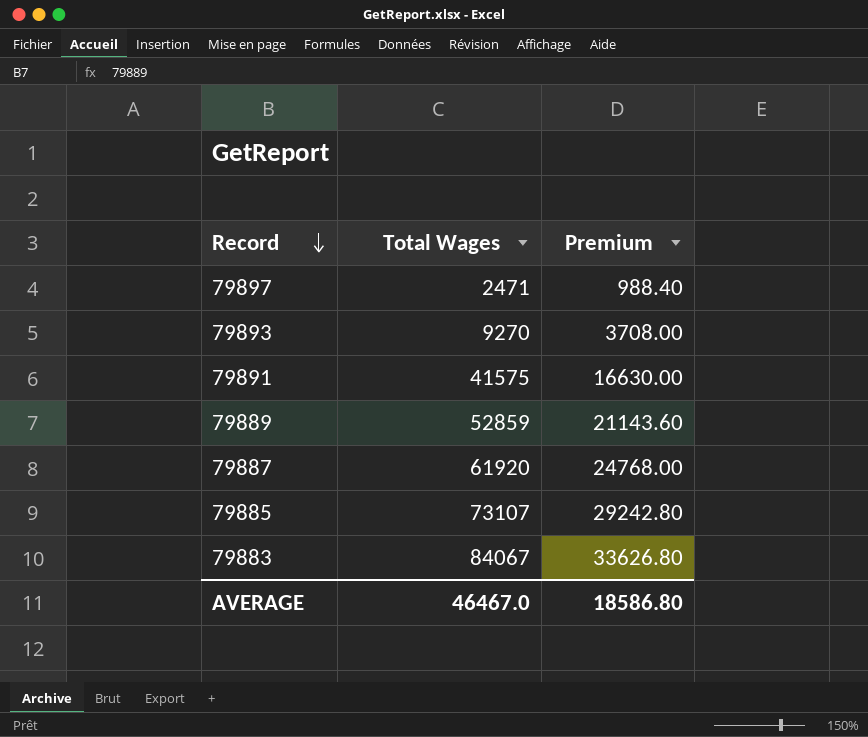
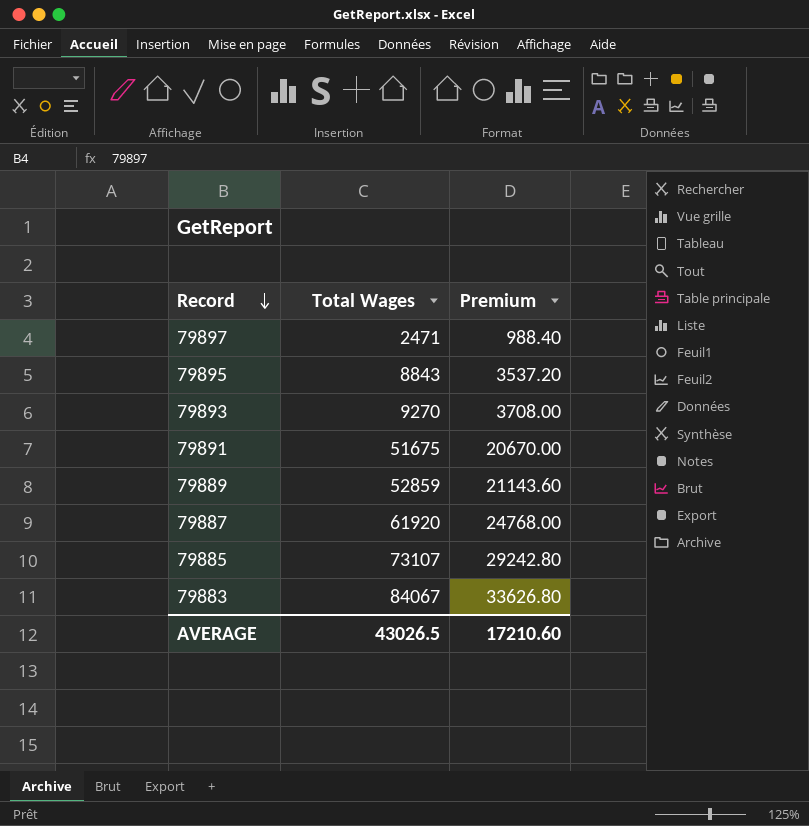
row 79895: none -> 8843 | 3537.20
79891 | Total Wages: 41575 -> 51675
79891 | Premium: 16630.00 -> 20670.00
AVERAGE | Total Wages: 46467.0 -> 43026.5
AVERAGE | Premium: 18586.80 -> 17210.60

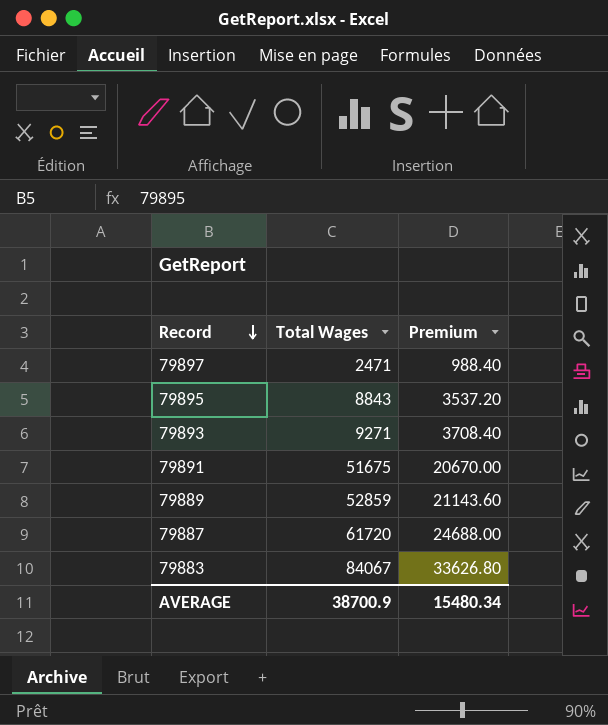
row 79885: 73107 | 29242.80 -> none
79893 | Total Wages: 9270 -> 9271
79893 | Premium: 3708.00 -> 3708.40
79887 | Total Wages: 61920 -> 61720
79887 | Premium: 24768.00 -> 24688.00
AVERAGE | Total Wages: 43026.5 -> 38700.9
AVERAGE | Premium: 17210.60 -> 15480.34

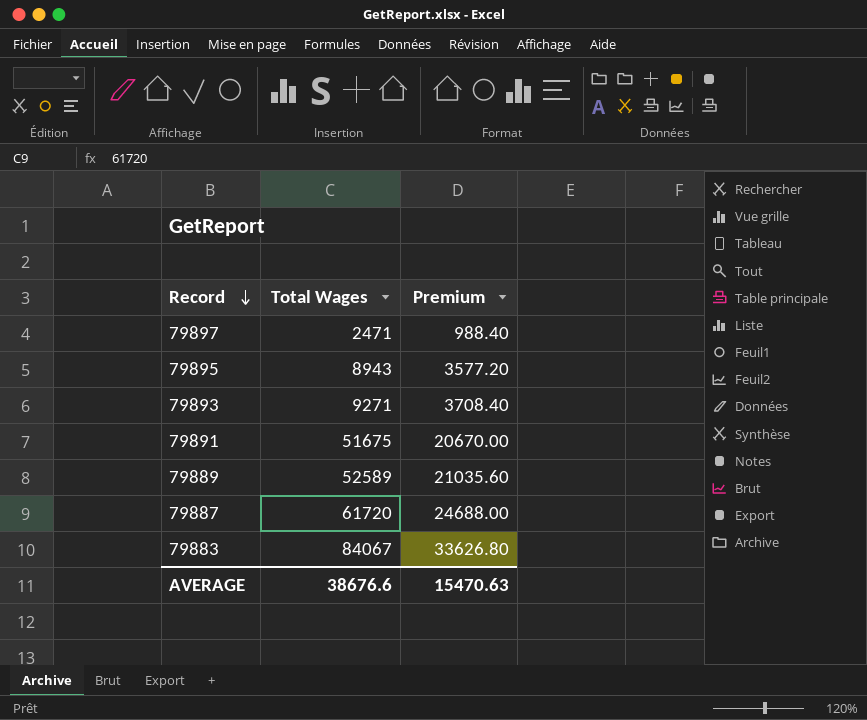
79895 | Total Wages: 8843 -> 8943
79895 | Premium: 3537.20 -> 3577.20
79889 | Total Wages: 52859 -> 52589
79889 | Premium: 21143.60 -> 21035.60
AVERAGE | Total Wages: 38700.9 -> 38676.6
AVERAGE | Premium: 15480.34 -> 15470.63

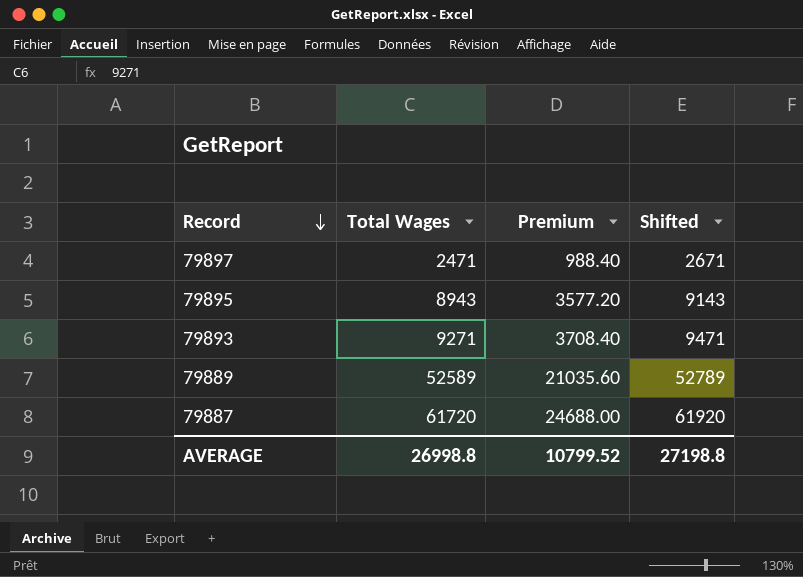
column Shifted | formula: none -> [Total Wages] + 200
row 79891: 51675 | 20670.00 -> none
row 79883: 84067 | 33626.80 -> none
AVERAGE | Total Wages: 38676.6 -> 26998.8
AVERAGE | Premium: 15470.63 -> 10799.52

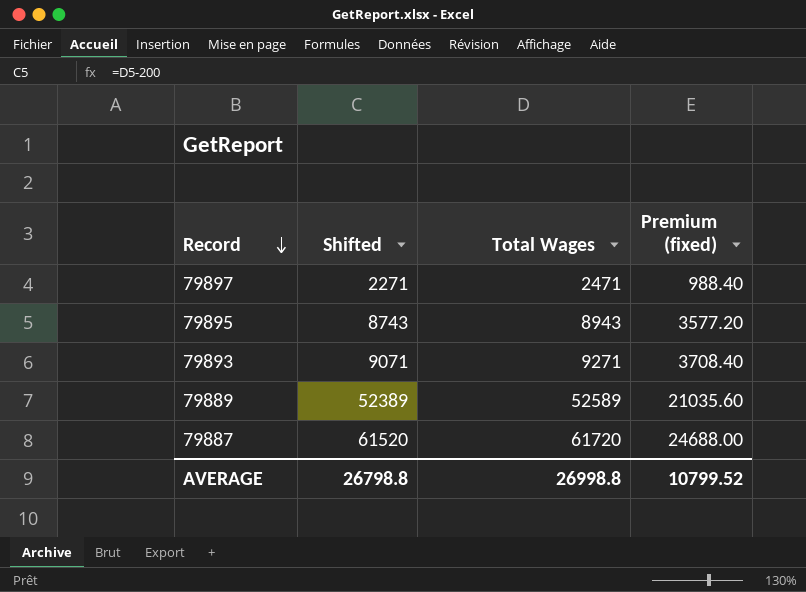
column Shifted | formula: [Total Wages] + 200 -> [Total Wages] - 200
column Shifted | position: 4 -> 2
column name: Premium -> Premium (fixed)
AVERAGE | Shifted: 27198.8 -> 26798.8

